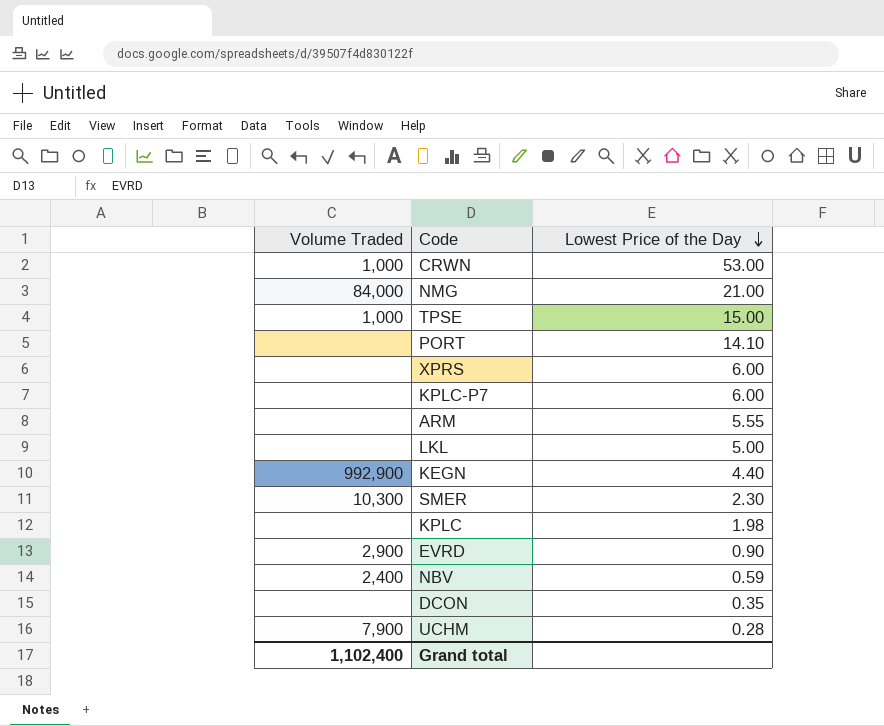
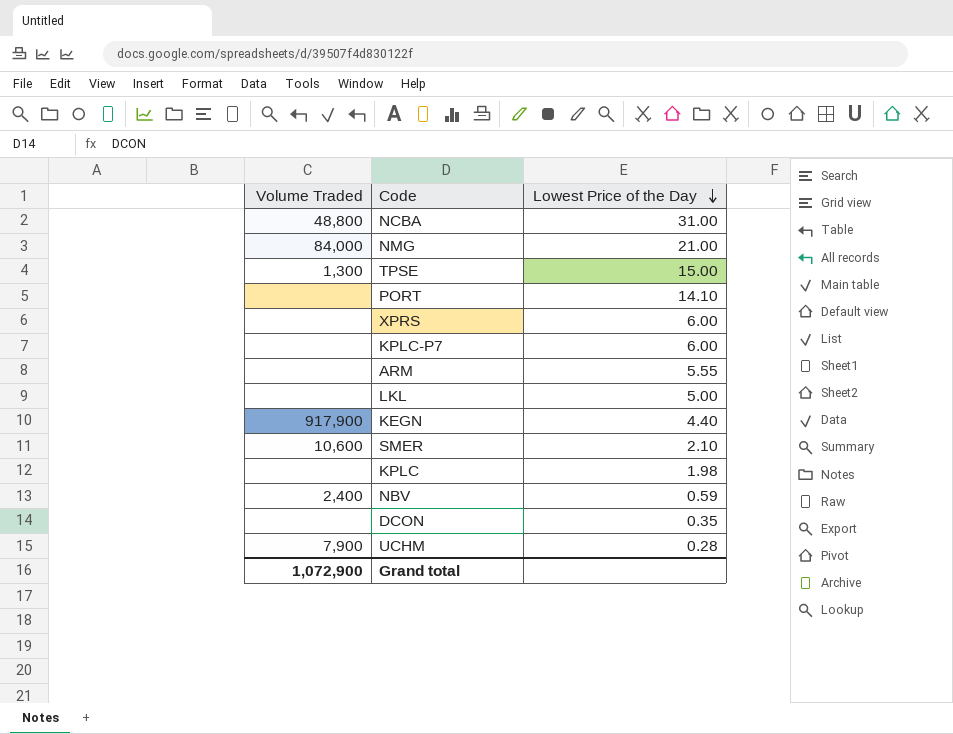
row CRWN: 1,000 | 53.00 -> none
row EVRD: 2,900 | 0.90 -> none
row NCBA: none -> 48,800 | 31.00
TPSE | Volume Traded: 1,000 -> 1,300
KEGN | Volume Traded: 992,900 -> 917,900
SMER | Volume Traded: 10,300 -> 10,600
SMER | Lowest Price of the Day: 2.30 -> 2.10
Grand total | Volume Traded: 1,102,400 -> 1,072,900

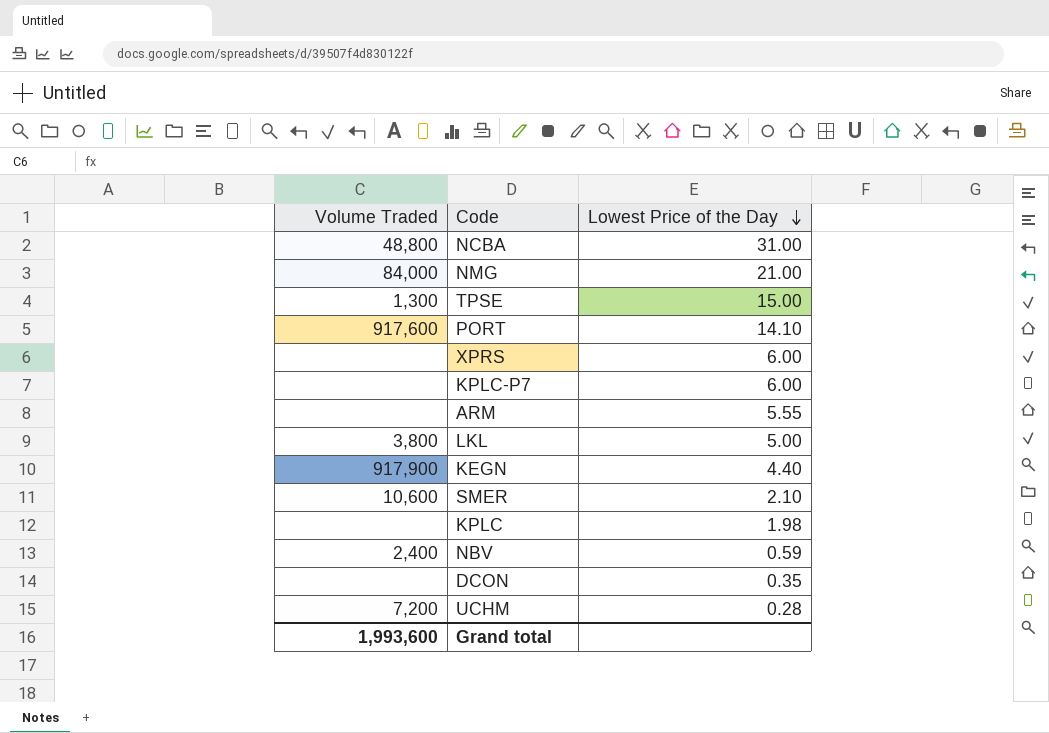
PORT | Volume Traded: none -> 917,600
LKL | Volume Traded: none -> 3,800
UCHM | Volume Traded: 7,900 -> 7,200
Grand total | Volume Traded: 1,072,900 -> 1,993,600

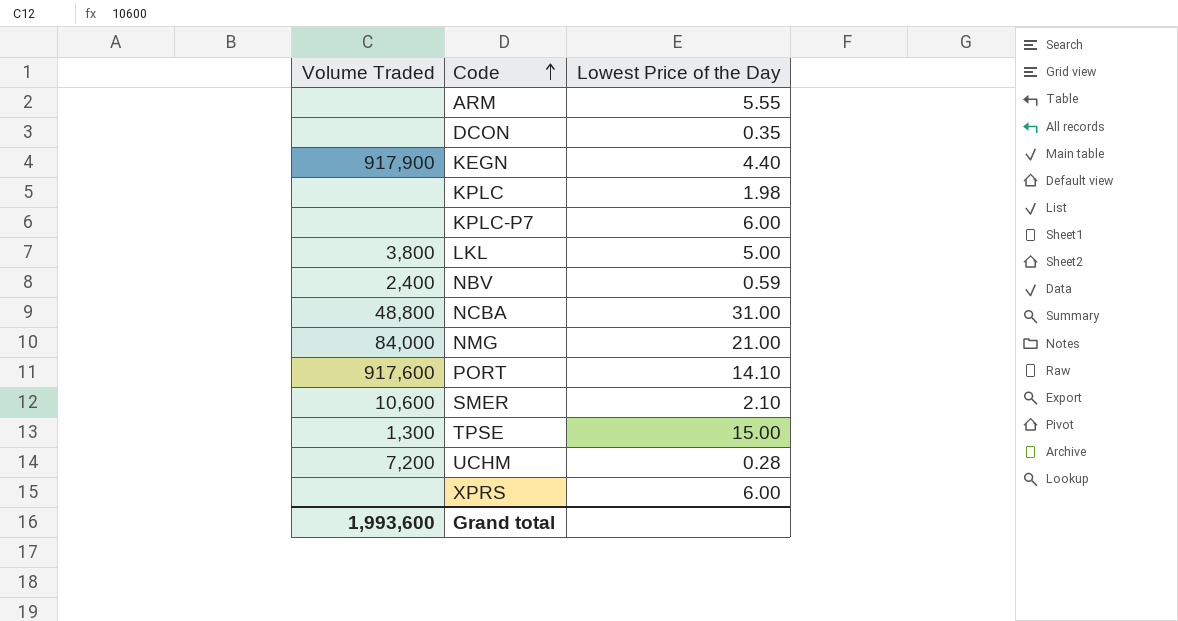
row order: Lowest Price of the Day descending -> Code ascending

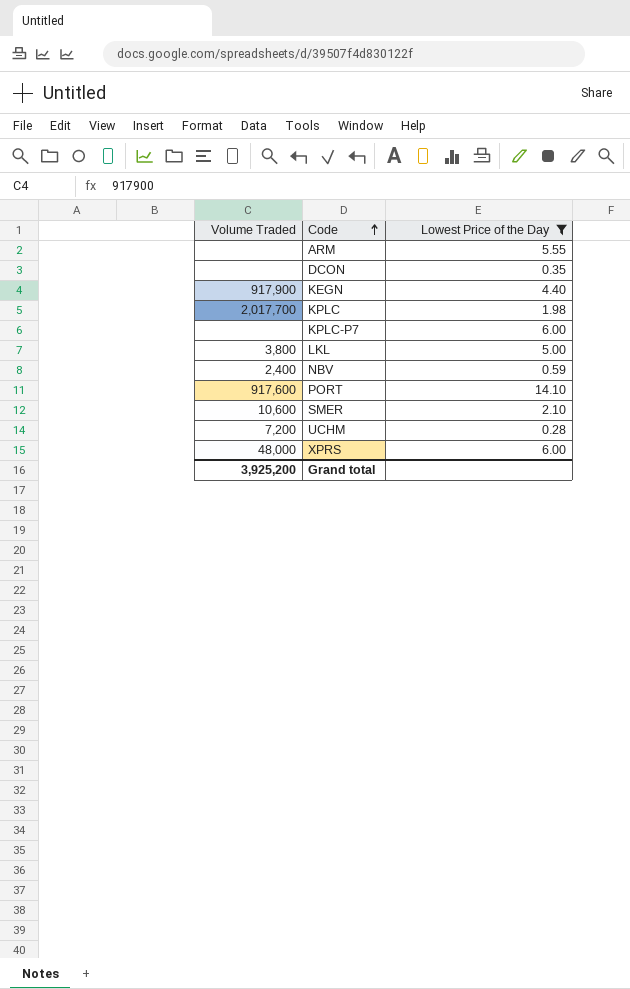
filter: none -> Lowest Price of the Day <= 14.10
KPLC | Volume Traded: none -> 2,017,700
XPRS | Volume Traded: none -> 48,000
Grand total | Volume Traded: 1,993,600 -> 3,925,200

